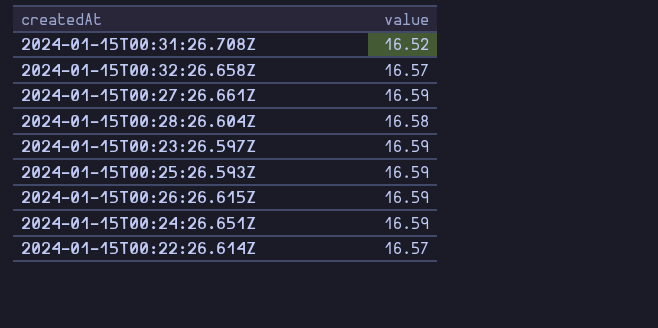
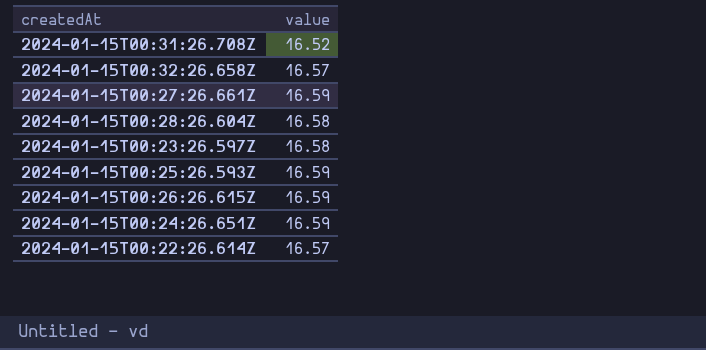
2024-01-15T00:23:26.597Z | value: 16.59 -> 16.58

